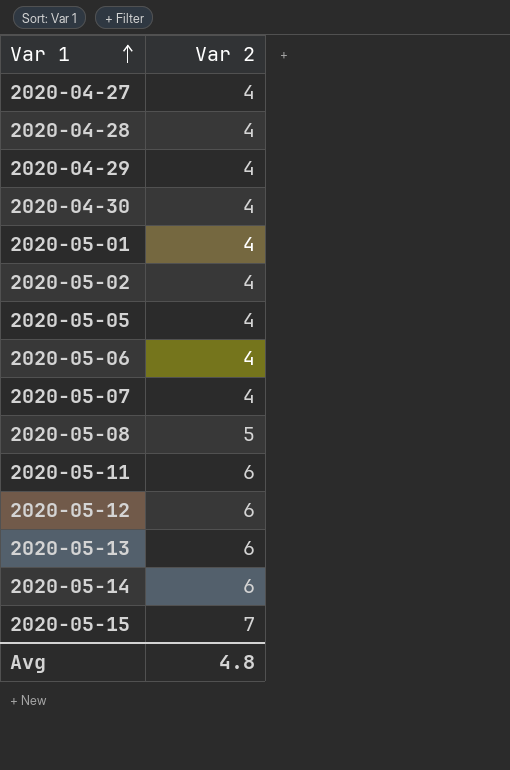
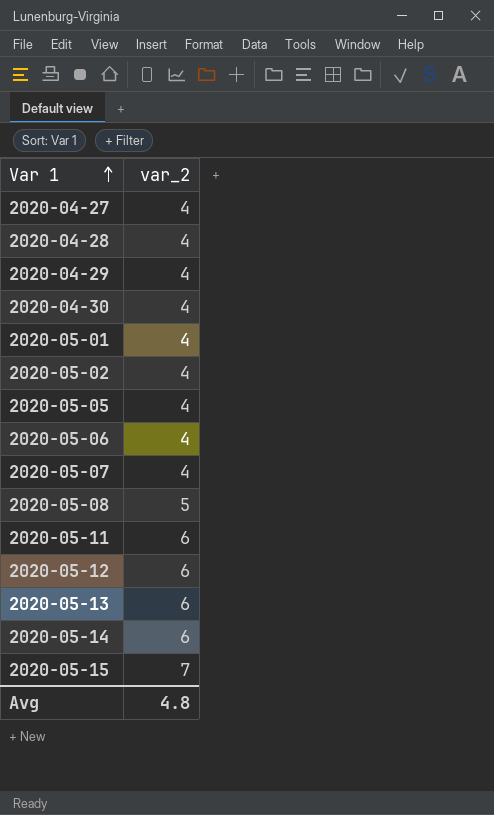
column name: Var 2 -> var_2

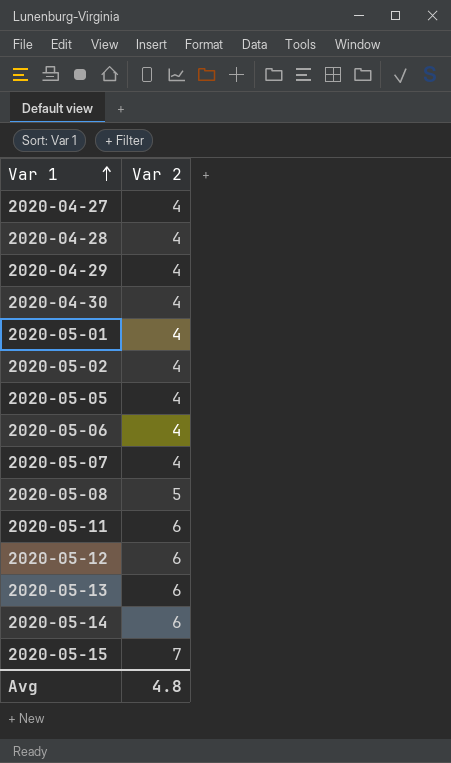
column name: var_2 -> Var 2

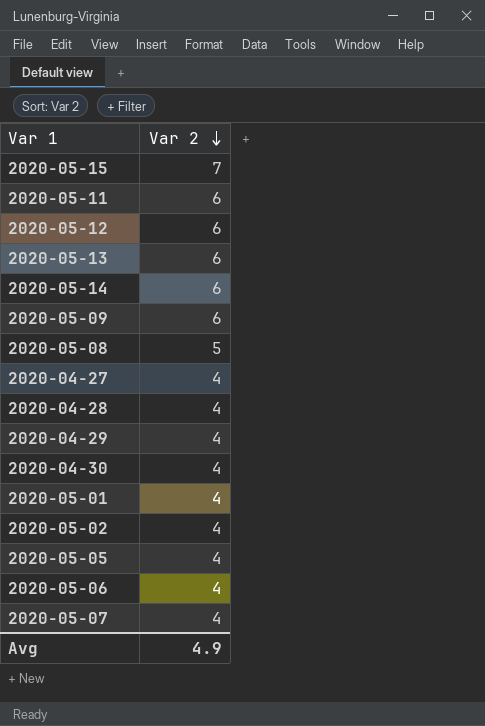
row order: Var 1 ascending -> Var 2 descending
row 2020-05-09: none -> 6
Avg | Var 2: 4.8 -> 4.9

